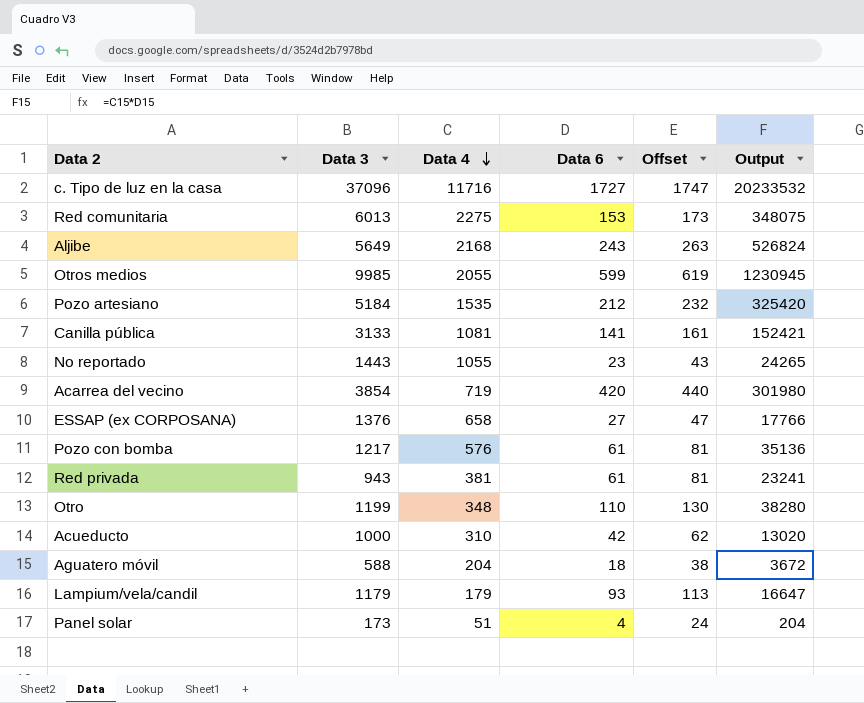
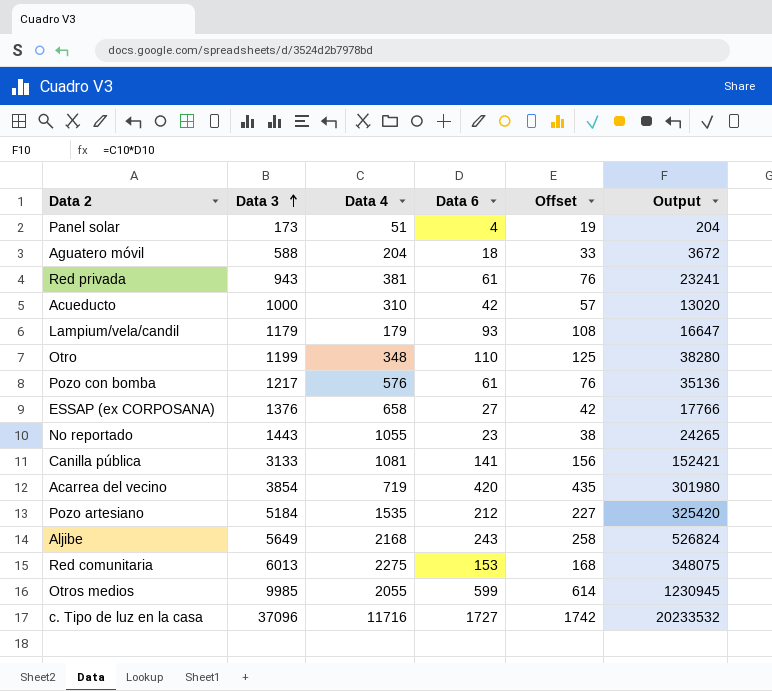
row order: Data 4 descending -> Data 3 ascending
column Offset | formula: [Data 6] + 20 -> [Data 6] + 15

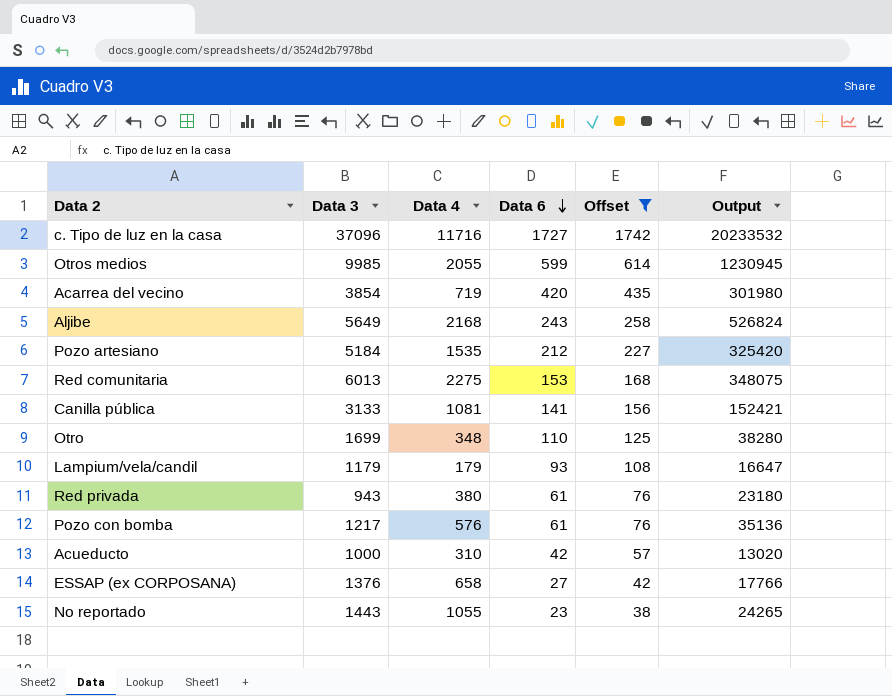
filter: none -> Offset >= 38
row order: Data 3 ascending -> Data 6 descending
Otro | Data 3: 1199 -> 1699
Red privada | Data 4: 381 -> 380
Red privada | Output: 23241 -> 23180

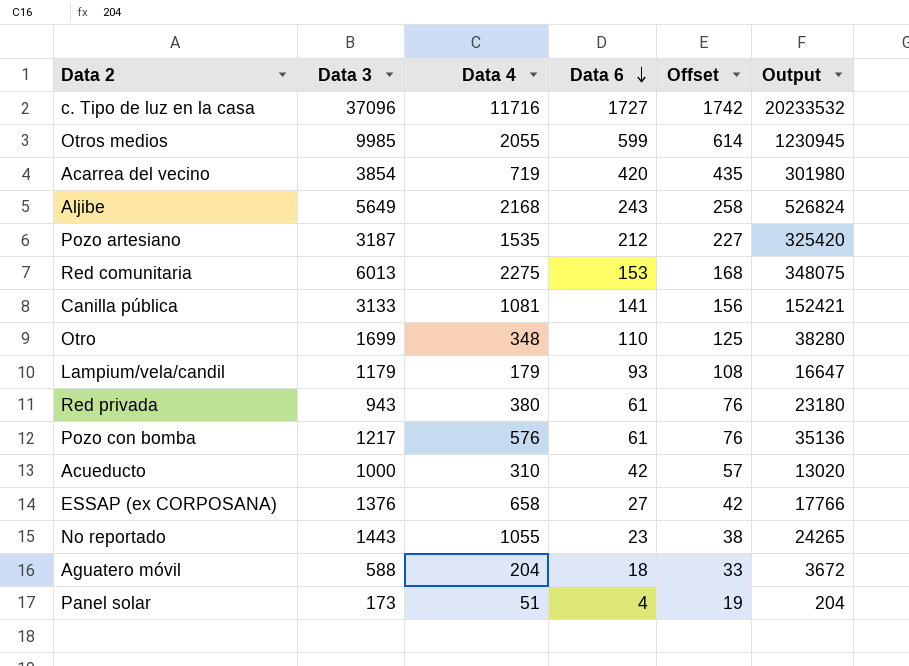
filter: Offset >= 38 -> none
Pozo artesiano | Data 3: 5184 -> 3187

